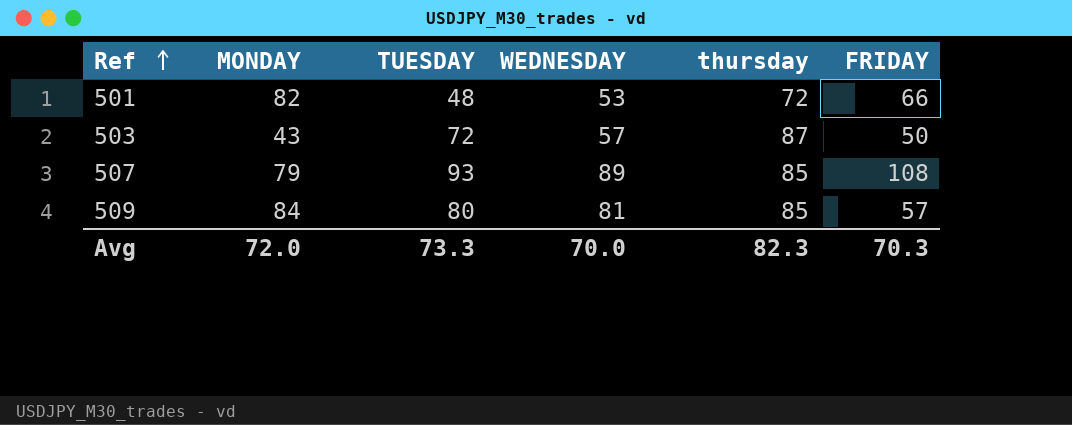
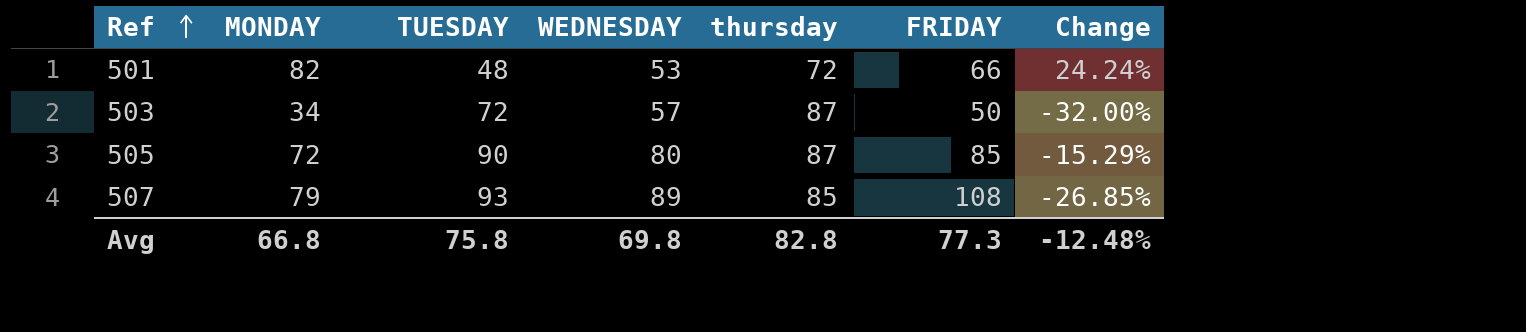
column Change | formula: none -> ([MONDAY] - [FRIDAY]) / [FRIDAY]
row 509: 84 | 80 | 81 | 85 | 57 -> none
503 | MONDAY: 43 -> 34
row 505: none -> 72 | 90 | 80 | 87 | 85 | -15.29%
Avg | MONDAY: 72.0 -> 66.8
Avg | TUESDAY: 73.3 -> 75.8
Avg | WEDNESDAY: 70.0 -> 69.8
Avg | thursday: 82.3 -> 82.8
Avg | FRIDAY: 70.3 -> 77.3

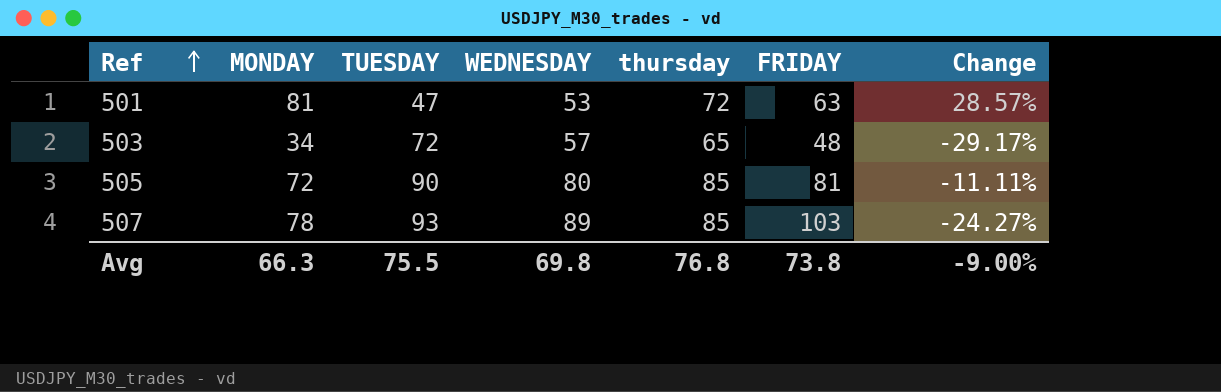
501 | MONDAY: 82 -> 81
501 | TUESDAY: 48 -> 47
501 | FRIDAY: 66 -> 63
501 | Change: 24.24% -> 28.57%
503 | thursday: 87 -> 65
503 | FRIDAY: 50 -> 48
503 | Change: -32.00% -> -29.17%
505 | thursday: 87 -> 85
505 | FRIDAY: 85 -> 81
505 | Change: -15.29% -> -11.11%
507 | MONDAY: 79 -> 78
507 | FRIDAY: 108 -> 103
507 | Change: -26.85% -> -24.27%
Avg | MONDAY: 66.8 -> 66.3
Avg | TUESDAY: 75.8 -> 75.5
Avg | thursday: 82.8 -> 76.8
Avg | FRIDAY: 77.3 -> 73.8
Avg | Change: -12.48% -> -9.00%

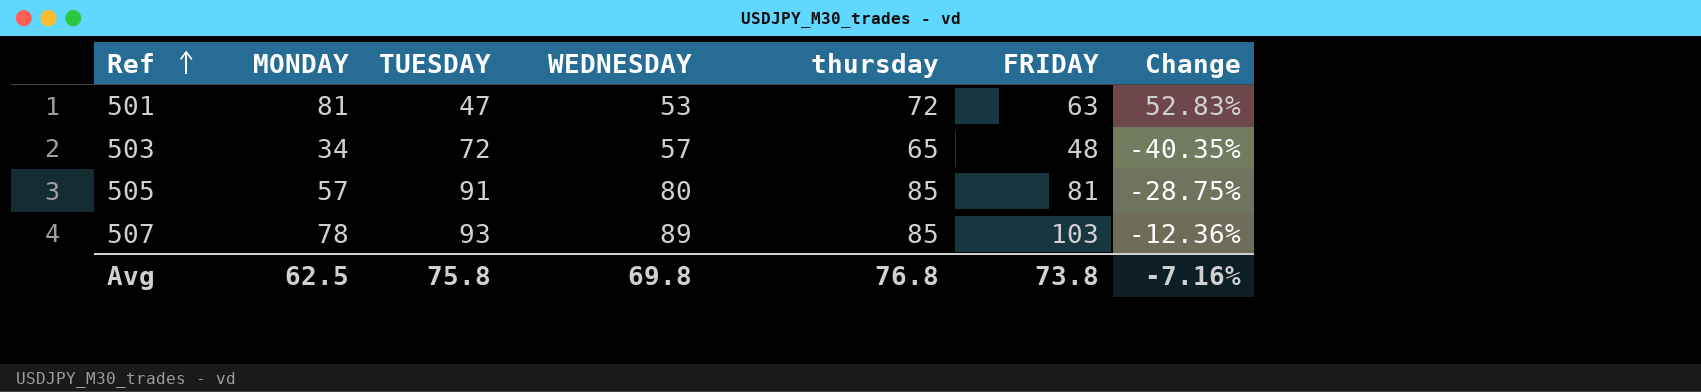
column Change | formula: ([MONDAY] - [FRIDAY]) / [FRIDAY] -> ([MONDAY] - [WEDNESDAY]) / [WEDNESDAY]
505 | MONDAY: 72 -> 57
505 | TUESDAY: 90 -> 91
Avg | MONDAY: 66.3 -> 62.5
Avg | TUESDAY: 75.5 -> 75.8
Avg | Change: -9.00% -> -7.16%

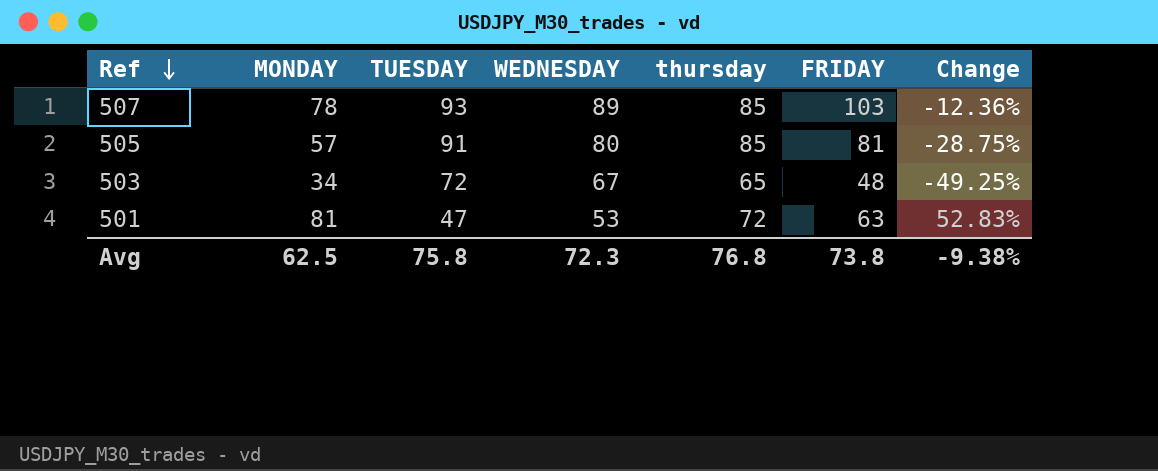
row order: Ref ascending -> Ref descending
503 | WEDNESDAY: 57 -> 67
503 | Change: -40.35% -> -49.25%
Avg | WEDNESDAY: 69.8 -> 72.3
Avg | Change: -7.16% -> -9.38%

